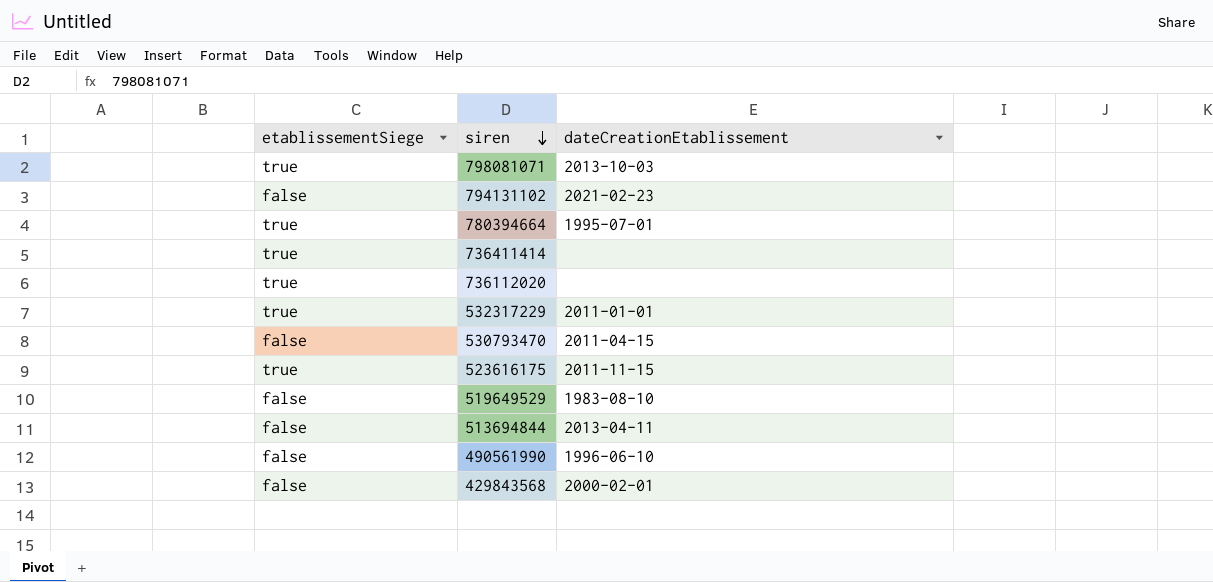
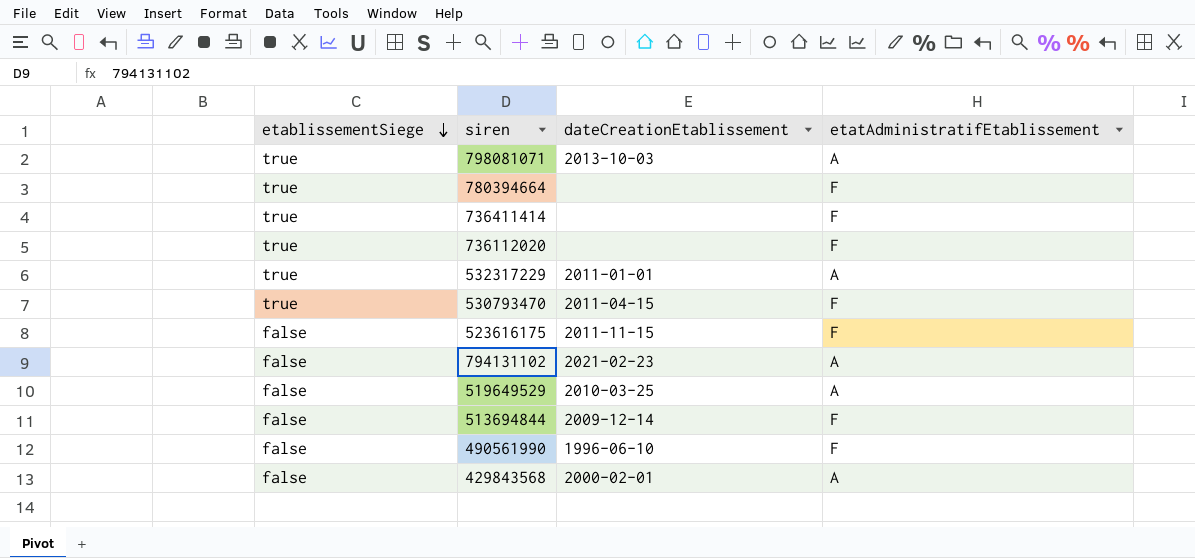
row order: siren descending -> etablissementSiege descending
column etatAdministratifEtablissement | position: none -> 4
780394664 | dateCreationEtablissement: 1995-07-01 -> none
530793470 | etablissementSiege: false -> true
523616175 | etablissementSiege: true -> false
519649529 | dateCreationEtablissement: 1983-08-10 -> 2010-03-25
513694844 | dateCreationEtablissement: 2013-04-11 -> 2009-12-14

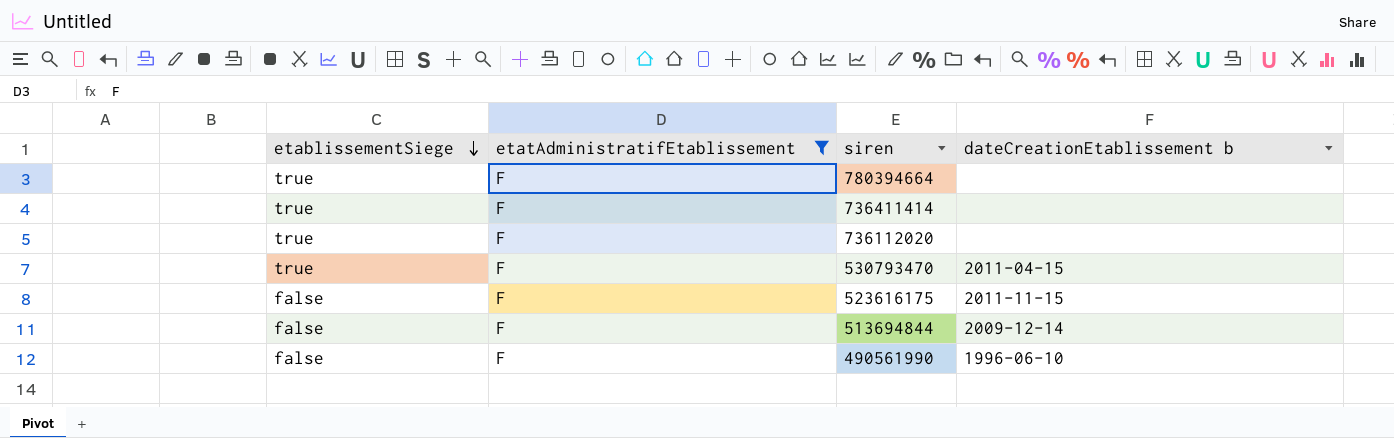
filter: none -> etatAdministratifEtablissement = F
column etatAdministratifEtablissement | position: 4 -> 2
column name: dateCreationEtablissement -> dateCreationEtablissement b

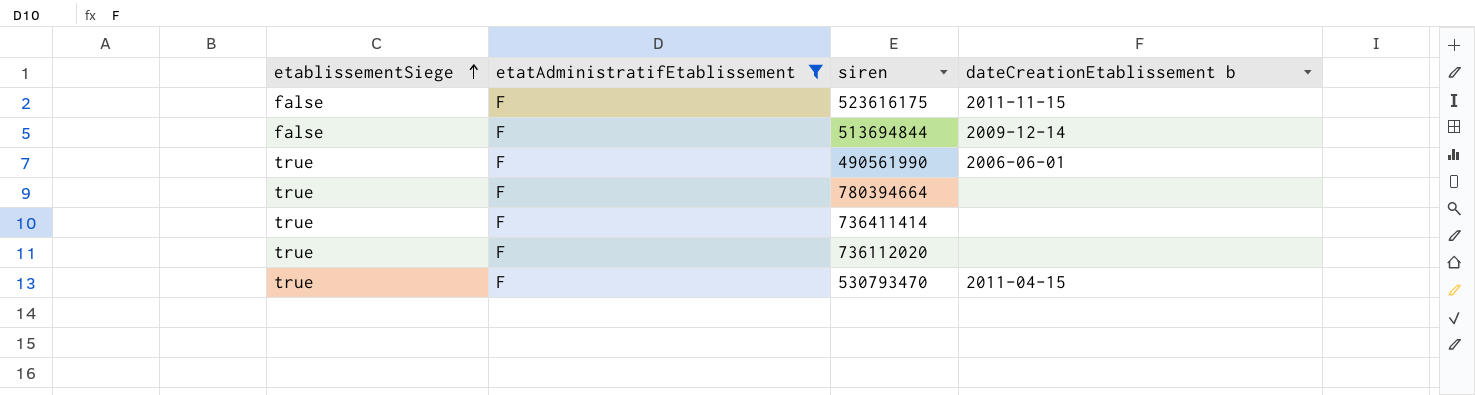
row order: etablissementSiege descending -> etablissementSiege ascending
490561990 | etablissementSiege: false -> true
490561990 | dateCreationEtablissement b: 1996-06-10 -> 2006-06-01

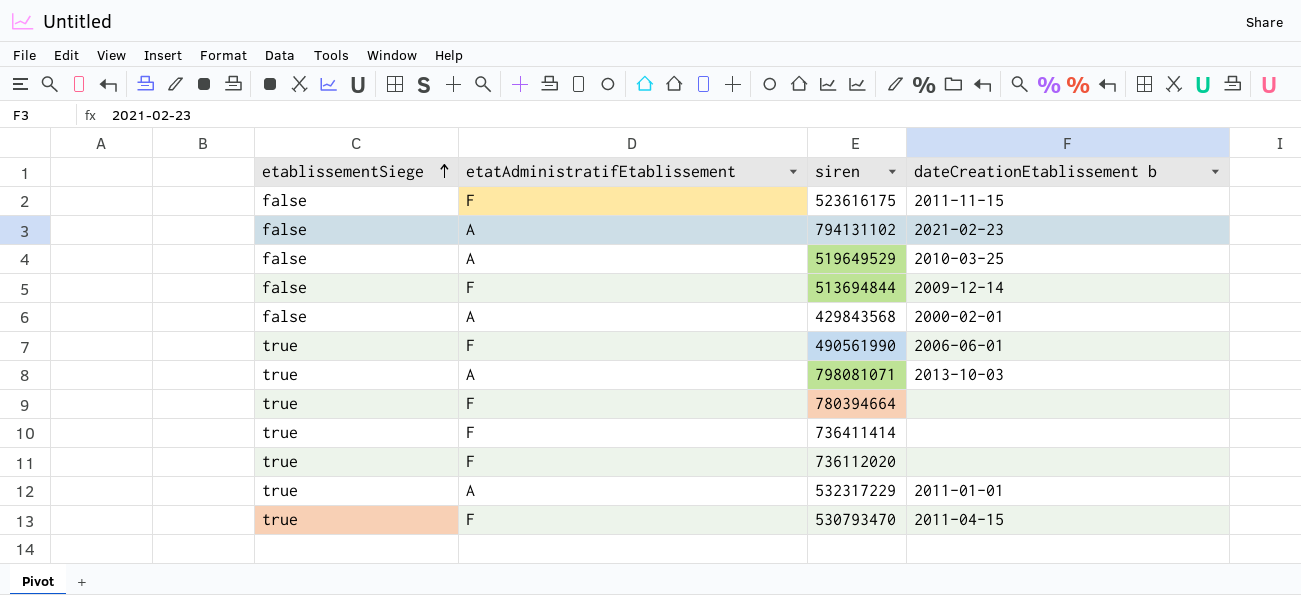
filter: etatAdministratifEtablissement = F -> none

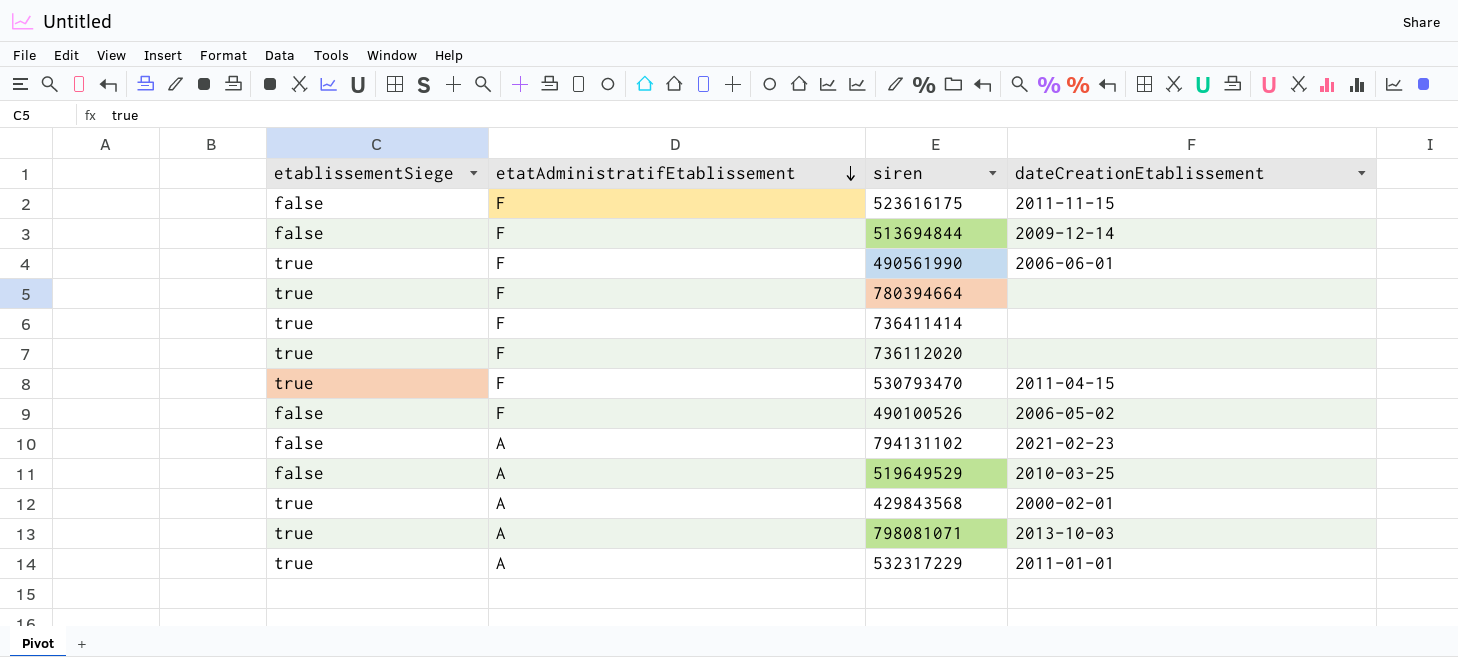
row order: etablissementSiege ascending -> etatAdministratifEtablissement descending
column name: dateCreationEtablissement b -> dateCreationEtablissement
row 490100526: none -> false | F | 2006-05-02
429843568 | etablissementSiege: false -> true

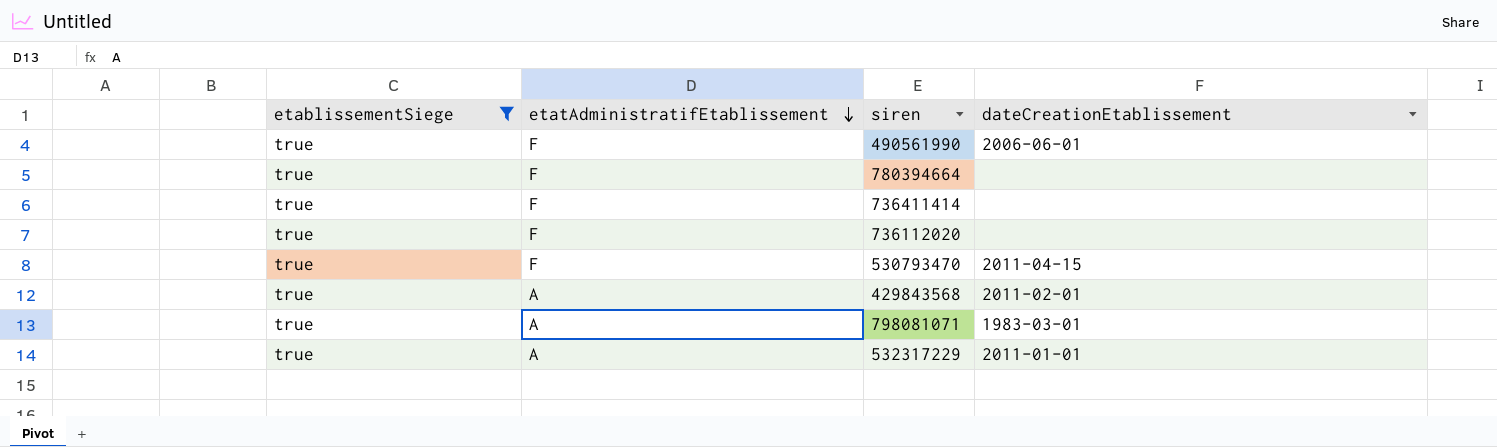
filter: none -> etablissementSiege = true
429843568 | dateCreationEtablissement: 2000-02-01 -> 2011-02-01
798081071 | dateCreationEtablissement: 2013-10-03 -> 1983-03-01

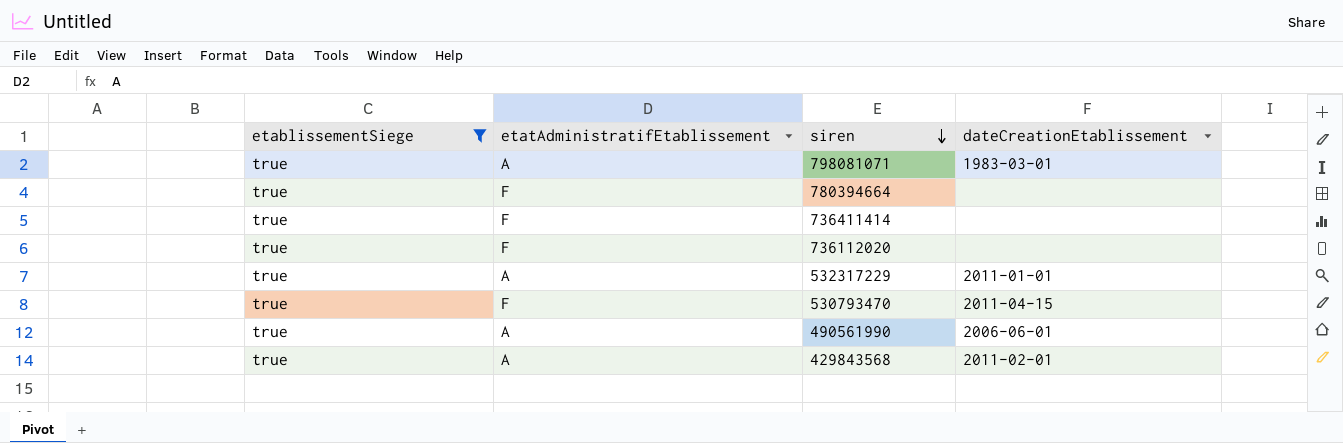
row order: etatAdministratifEtablissement descending -> siren descending
490561990 | etatAdministratifEtablissement: F -> A

